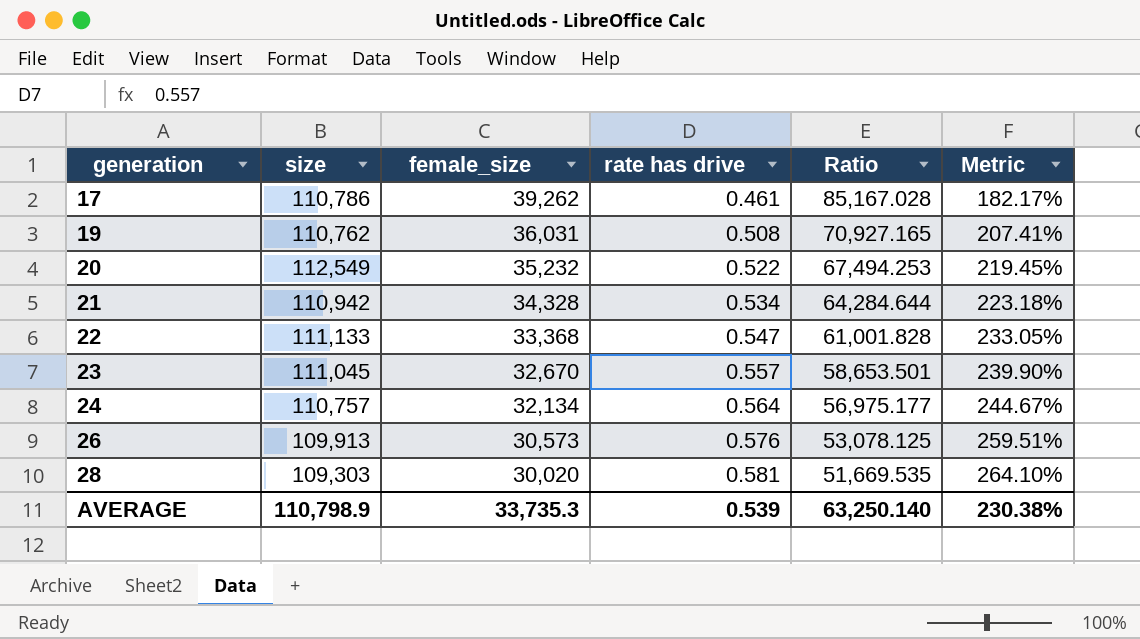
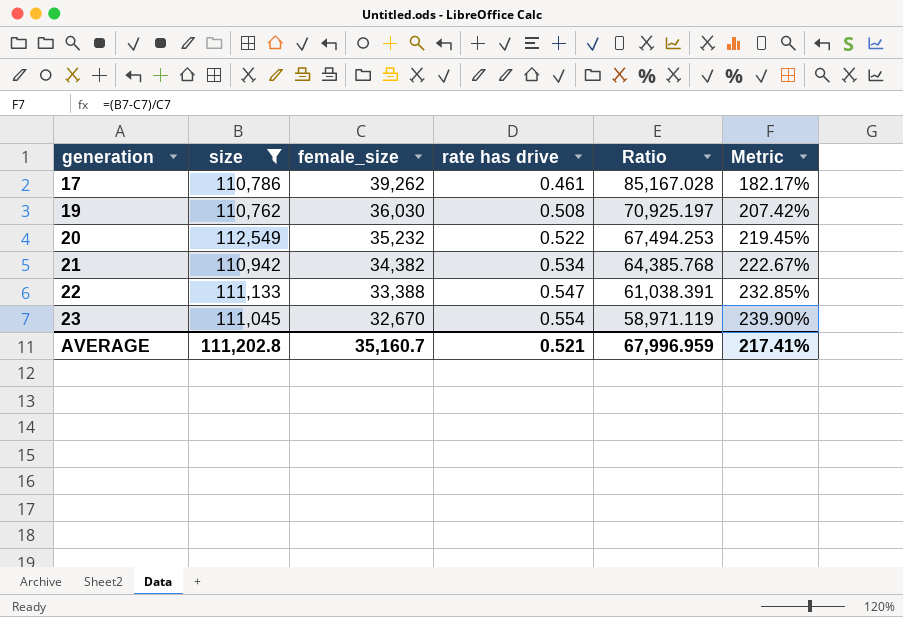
filter: none -> size >= 110,762
19 | female_size: 36,031 -> 36,030
19 | Ratio: 70,927.165 -> 70,925.197
19 | Metric: 207.41% -> 207.42%
21 | female_size: 34,328 -> 34,382
21 | Ratio: 64,284.644 -> 64,385.768
21 | Metric: 223.18% -> 222.67%
22 | female_size: 33,368 -> 33,388
22 | Ratio: 61,001.828 -> 61,038.391
22 | Metric: 233.05% -> 232.85%
23 | rate has drive: 0.557 -> 0.554
23 | Ratio: 58,653.501 -> 58,971.119
AVERAGE | size: 110,798.9 -> 111,202.8
AVERAGE | female_size: 33,735.3 -> 35,160.7
AVERAGE | rate has drive: 0.539 -> 0.521
AVERAGE | Ratio: 63,250.140 -> 67,996.959
AVERAGE | Metric: 230.38% -> 217.41%

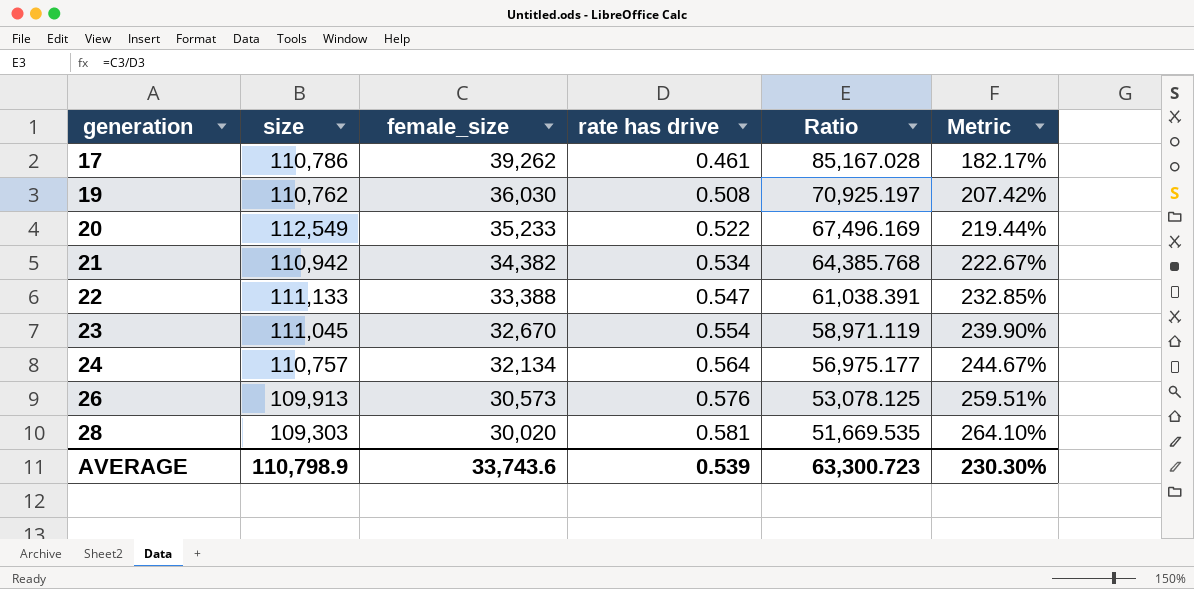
filter: size >= 110,762 -> none
20 | female_size: 35,232 -> 35,233
20 | Ratio: 67,494.253 -> 67,496.169
20 | Metric: 219.45% -> 219.44%
AVERAGE | size: 111,202.8 -> 110,798.9
AVERAGE | female_size: 35,160.7 -> 33,743.6
AVERAGE | rate has drive: 0.521 -> 0.539
AVERAGE | Ratio: 67,996.959 -> 63,300.723
AVERAGE | Metric: 217.41% -> 230.30%

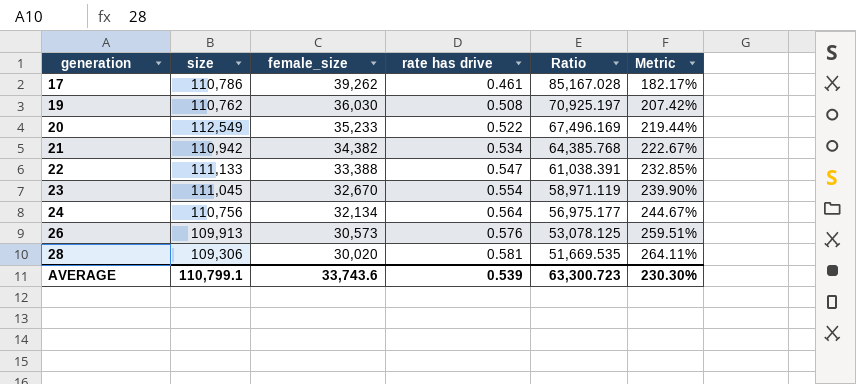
24 | size: 110,757 -> 110,756
28 | size: 109,303 -> 109,306
28 | Metric: 264.10% -> 264.11%
AVERAGE | size: 110,798.9 -> 110,799.1

